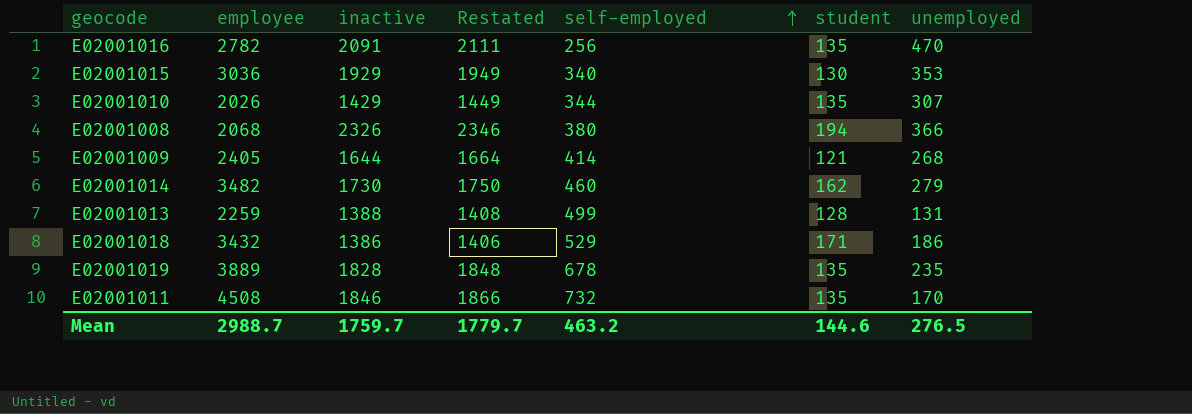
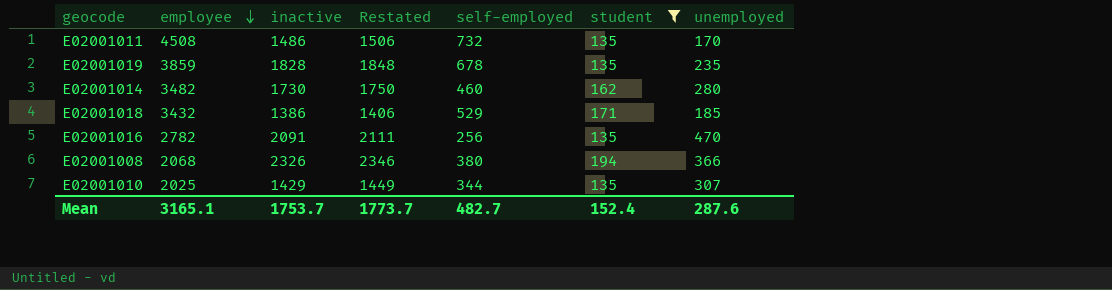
filter: none -> student >= 135
row order: self-employed ascending -> employee descending
E02001011 | inactive: 1846 -> 1486
E02001011 | Restated: 1866 -> 1506
E02001019 | employee: 3889 -> 3859
E02001014 | unemployed: 279 -> 280
E02001018 | unemployed: 186 -> 185
E02001010 | employee: 2026 -> 2025
Mean | employee: 2988.7 -> 3165.1
Mean | inactive: 1759.7 -> 1753.7
Mean | Restated: 1779.7 -> 1773.7
Mean | self-employed: 463.2 -> 482.7
Mean | student: 144.6 -> 152.4
Mean | unemployed: 276.5 -> 287.6

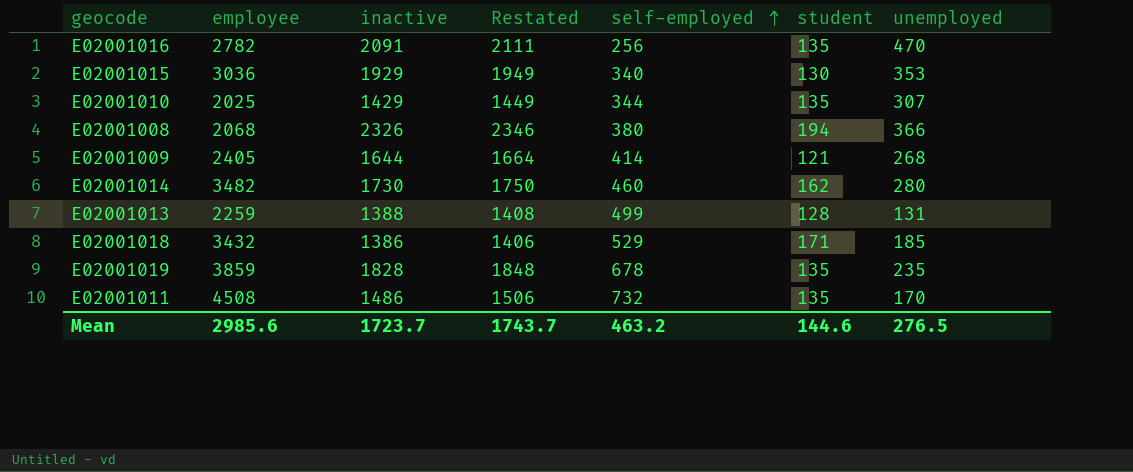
filter: student >= 135 -> none
row order: employee descending -> self-employed ascending
Mean | employee: 3165.1 -> 2985.6
Mean | inactive: 1753.7 -> 1723.7
Mean | Restated: 1773.7 -> 1743.7
Mean | self-employed: 482.7 -> 463.2
Mean | student: 152.4 -> 144.6
Mean | unemployed: 287.6 -> 276.5

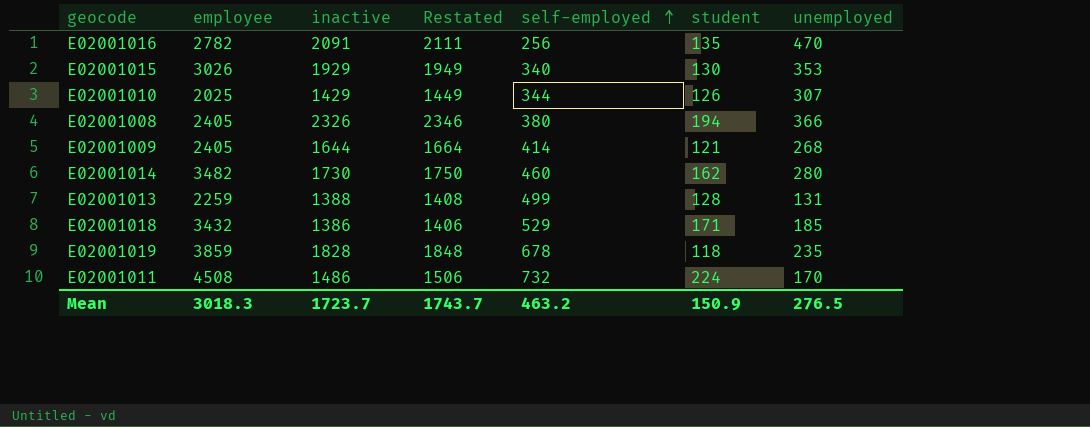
E02001015 | employee: 3036 -> 3026
E02001010 | student: 135 -> 126
E02001008 | employee: 2068 -> 2405
E02001019 | student: 135 -> 118
E02001011 | student: 135 -> 224
Mean | employee: 2985.6 -> 3018.3
Mean | student: 144.6 -> 150.9

